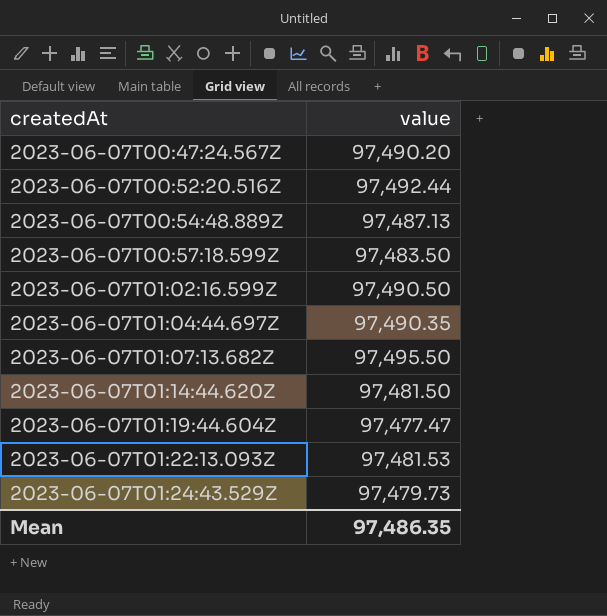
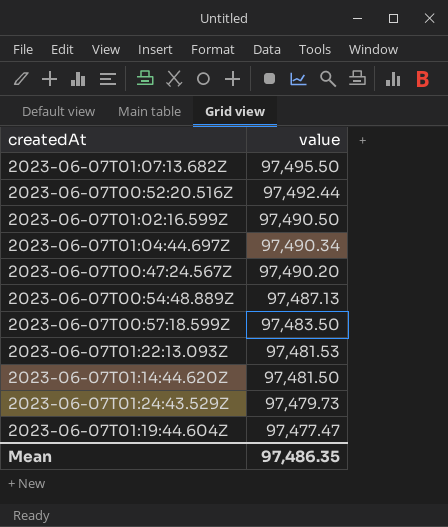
row order: createdAt ascending -> value descending
2023-06-07T01:04:44.697Z | value: 97,490.35 -> 97,490.34

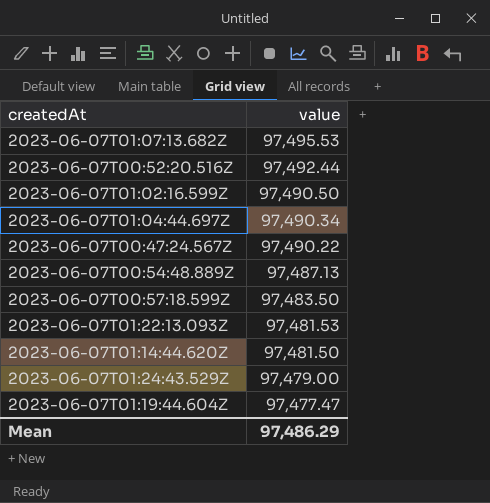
2023-06-07T01:07:13.682Z | value: 97,495.50 -> 97,495.53
2023-06-07T00:47:24.567Z | value: 97,490.20 -> 97,490.22
2023-06-07T01:24:43.529Z | value: 97,479.73 -> 97,479.00
Mean | value: 97,486.35 -> 97,486.29

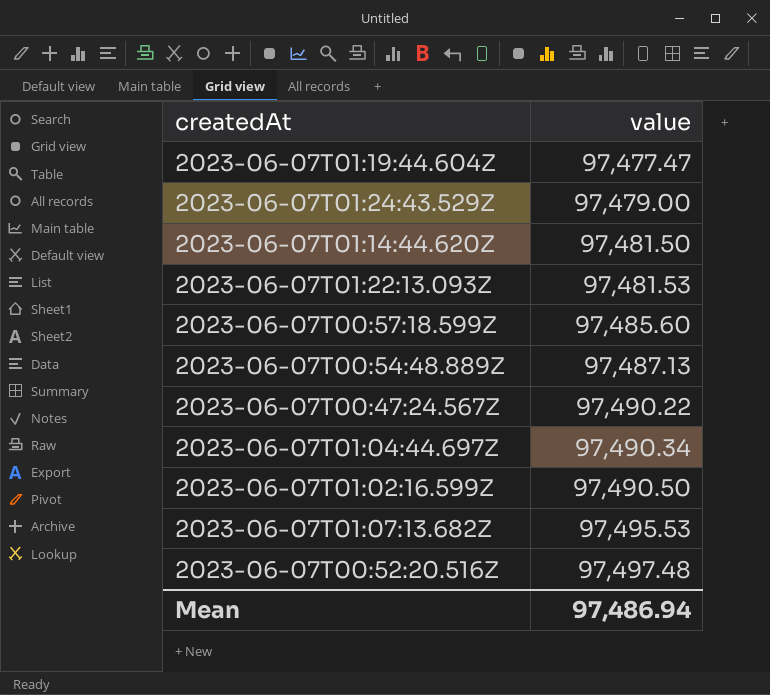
row order: value descending -> value ascending
2023-06-07T00:57:18.599Z | value: 97,483.50 -> 97,485.60
2023-06-07T00:52:20.516Z | value: 97,492.44 -> 97,497.48
Mean | value: 97,486.29 -> 97,486.94

